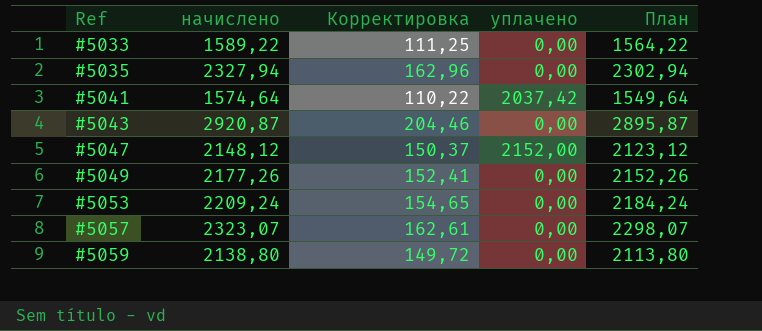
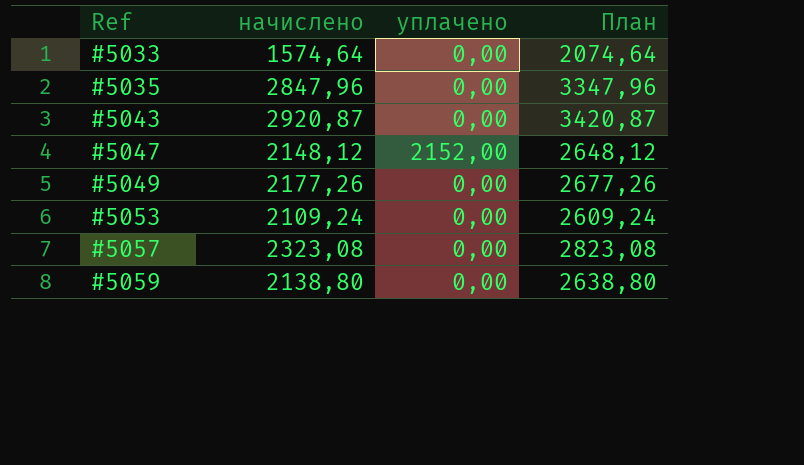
column Корректировка | formula: [начислено] * 0,07 -> none
column План | formula: [начислено] - 25 -> [начислено] + 500
row #5041: 1574,64 | 110,22 | 2037,42 | 1549,64 -> none
#5033 | начислено: 1589,22 -> 1574,64
#5035 | начислено: 2327,94 -> 2847,96
#5053 | начислено: 2209,24 -> 2109,24
#5057 | начислено: 2323,07 -> 2323,08

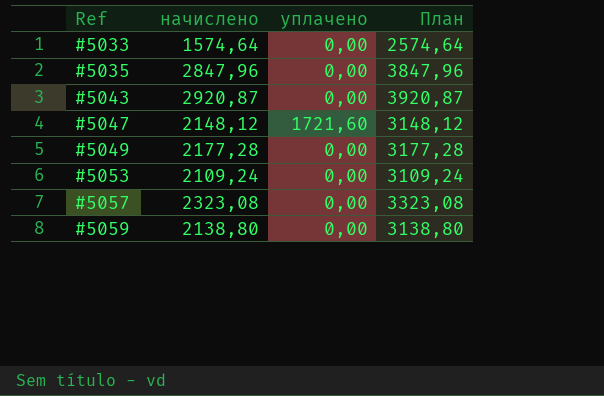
column План | formula: [начислено] + 500 -> [начислено] + 1000
#5047 | уплачено: 2152,00 -> 1721,60
#5049 | начислено: 2177,26 -> 2177,28

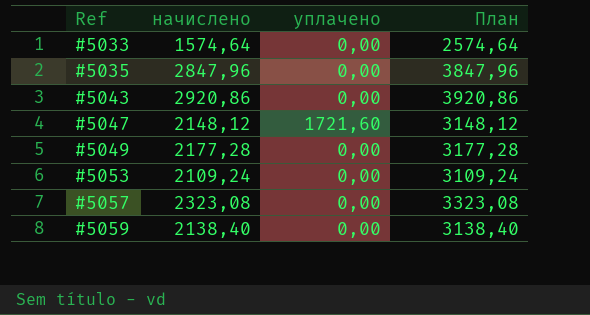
#5043 | начислено: 2920,87 -> 2920,86
#5043 | План: 3920,87 -> 3920,86
#5059 | начислено: 2138,80 -> 2138,40
#5059 | План: 3138,80 -> 3138,40

